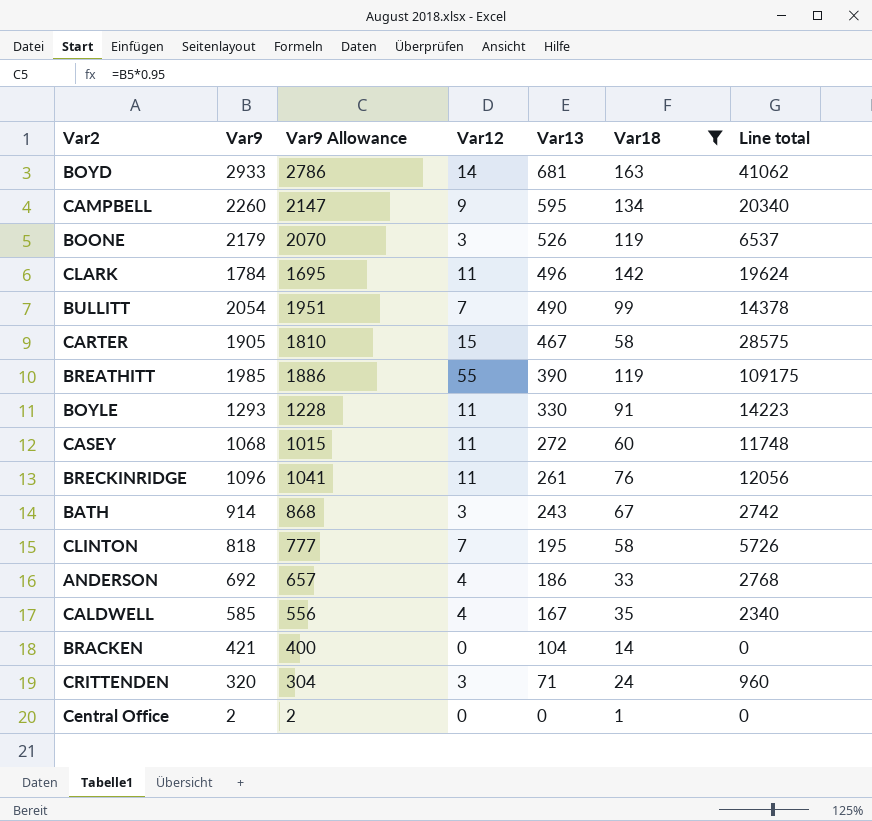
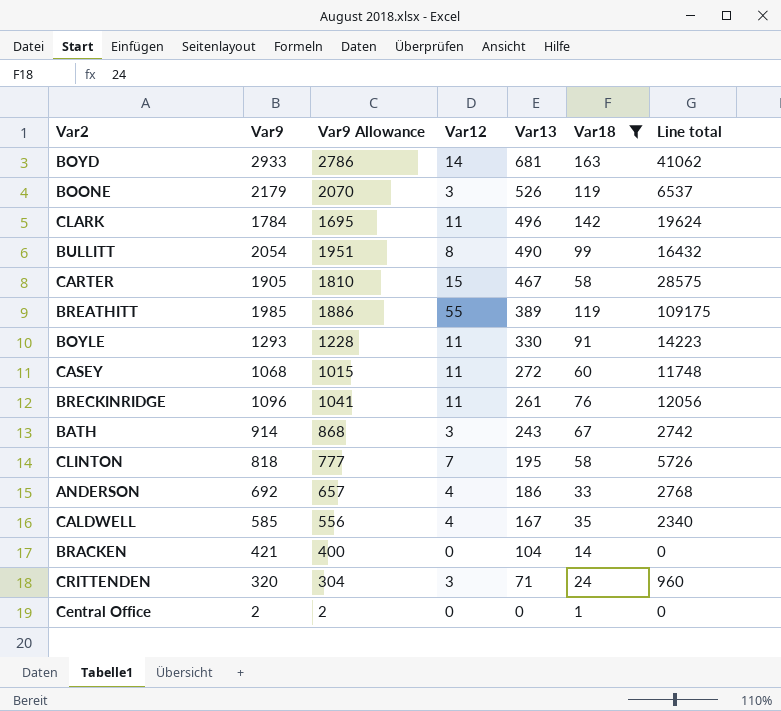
row CAMPBELL: 2260 | 2147 | 9 | 595 | 134 | 20340 -> none
BULLITT | Var12: 7 -> 8
BULLITT | Line total: 14378 -> 16432
BREATHITT | Var13: 390 -> 389

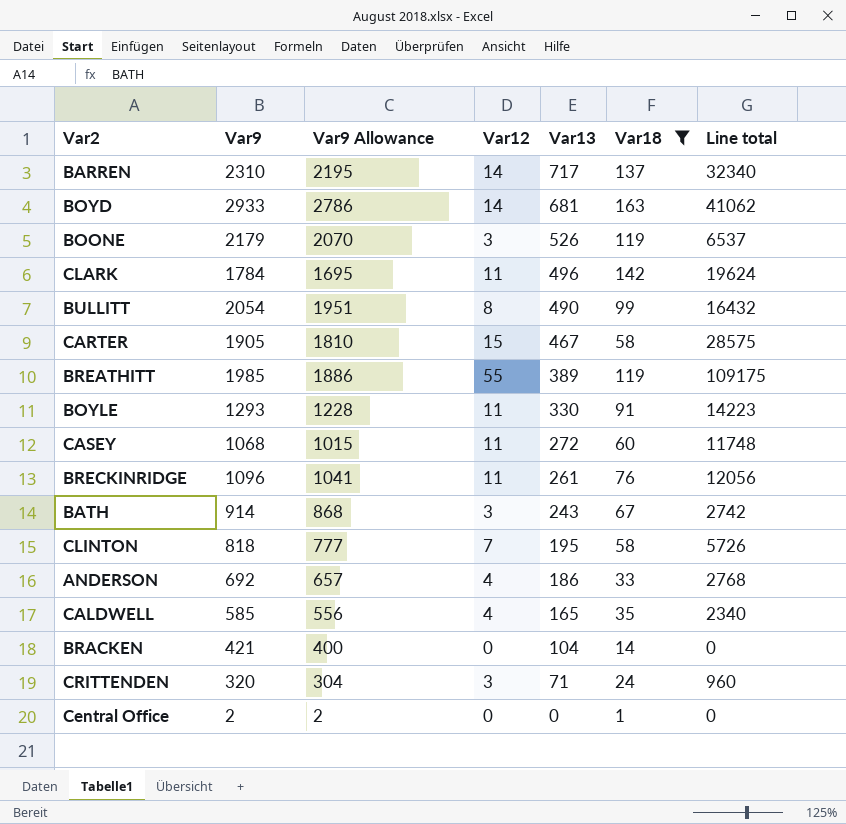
row BARREN: none -> 2310 | 2195 | 14 | 717 | 137 | 32340
CALDWELL | Var13: 167 -> 165

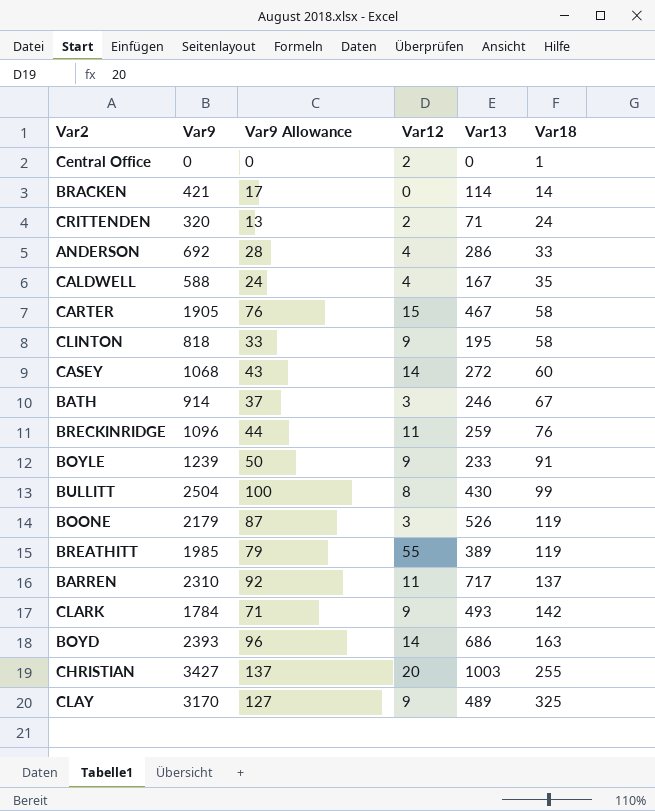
filter: Var18 <= 163 -> none
row order: Var13 descending -> Var18 ascending
column Line total | formula: [Var9] * [Var12] -> none
column Var9 Allowance | formula: [Var9] * 0.95 -> [Var9] * 0.04
Central Office | Var9: 2 -> 0
Central Office | Var12: 0 -> 2
BRACKEN | Var13: 104 -> 114
CRITTENDEN | Var12: 3 -> 2
ANDERSON | Var13: 186 -> 286
CALDWELL | Var9: 585 -> 588
CALDWELL | Var13: 165 -> 167
CLINTON | Var12: 7 -> 9
CASEY | Var12: 11 -> 14
BATH | Var13: 243 -> 246
BRECKINRIDGE | Var13: 261 -> 259
BOYLE | Var9: 1293 -> 1239
BOYLE | Var12: 11 -> 9
BOYLE | Var13: 330 -> 233
BULLITT | Var9: 2054 -> 2504
BULLITT | Var13: 490 -> 430
BARREN | Var12: 14 -> 11
CLARK | Var12: 11 -> 9
CLARK | Var13: 496 -> 493
BOYD | Var9: 2933 -> 2393
BOYD | Var13: 681 -> 686

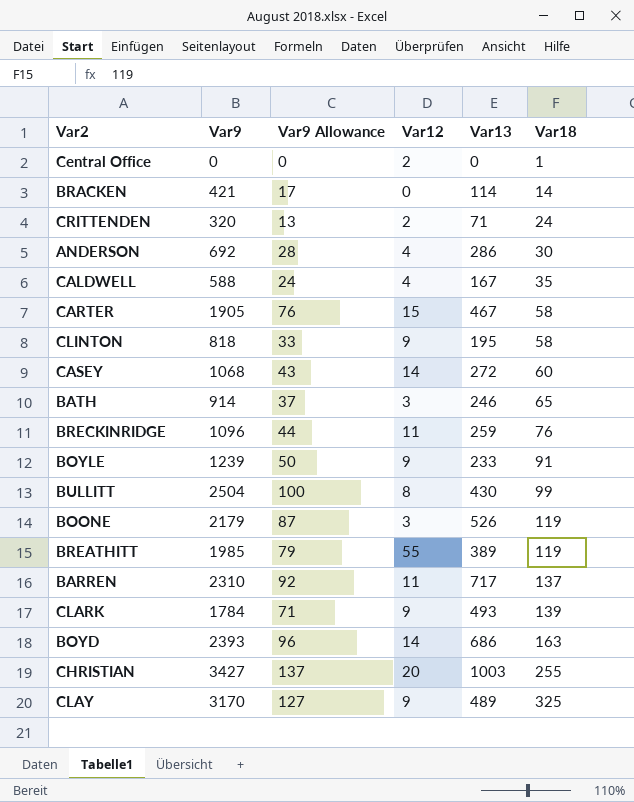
ANDERSON | Var18: 33 -> 30
BATH | Var18: 67 -> 65
CLARK | Var18: 142 -> 139

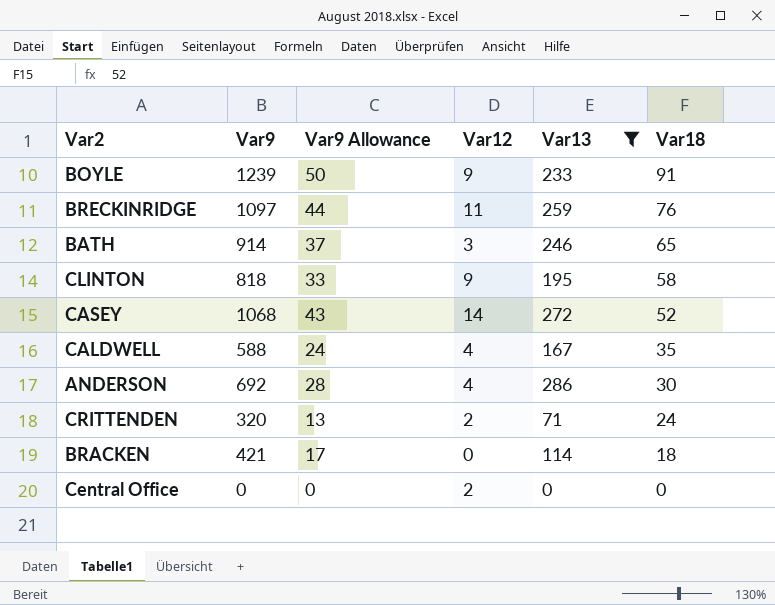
filter: none -> Var13 <= 286
row order: Var18 ascending -> Var18 descending
BRECKINRIDGE | Var9: 1096 -> 1097
CASEY | Var18: 60 -> 52
BRACKEN | Var18: 14 -> 18
Central Office | Var18: 1 -> 0

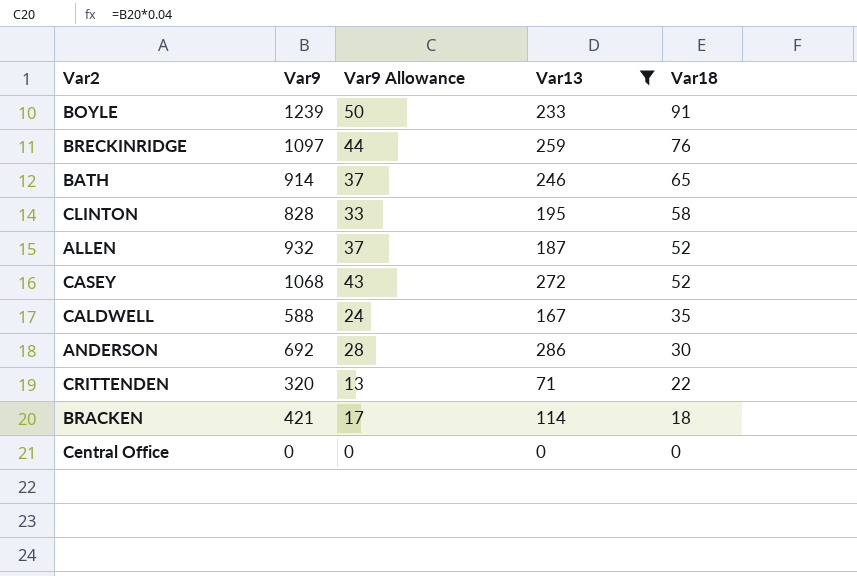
column Var12 | position: 4 -> none
CLINTON | Var9: 818 -> 828
row ALLEN: none -> 932 | 37 | 187 | 52
CRITTENDEN | Var18: 24 -> 22

